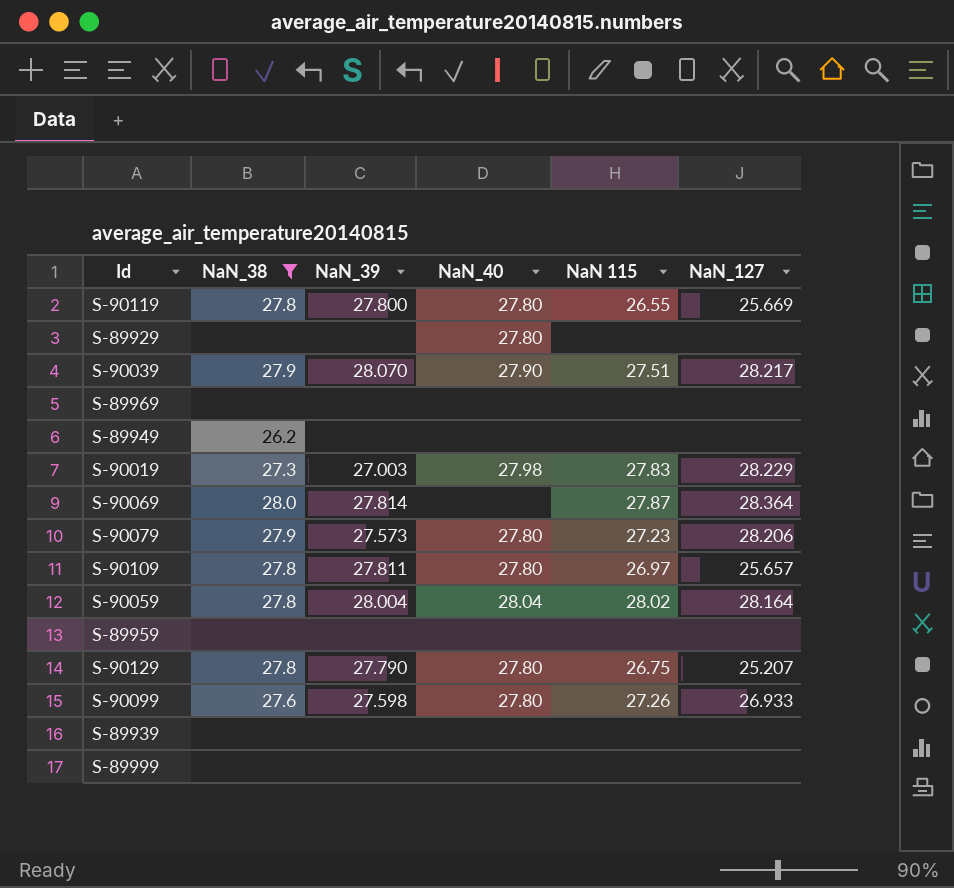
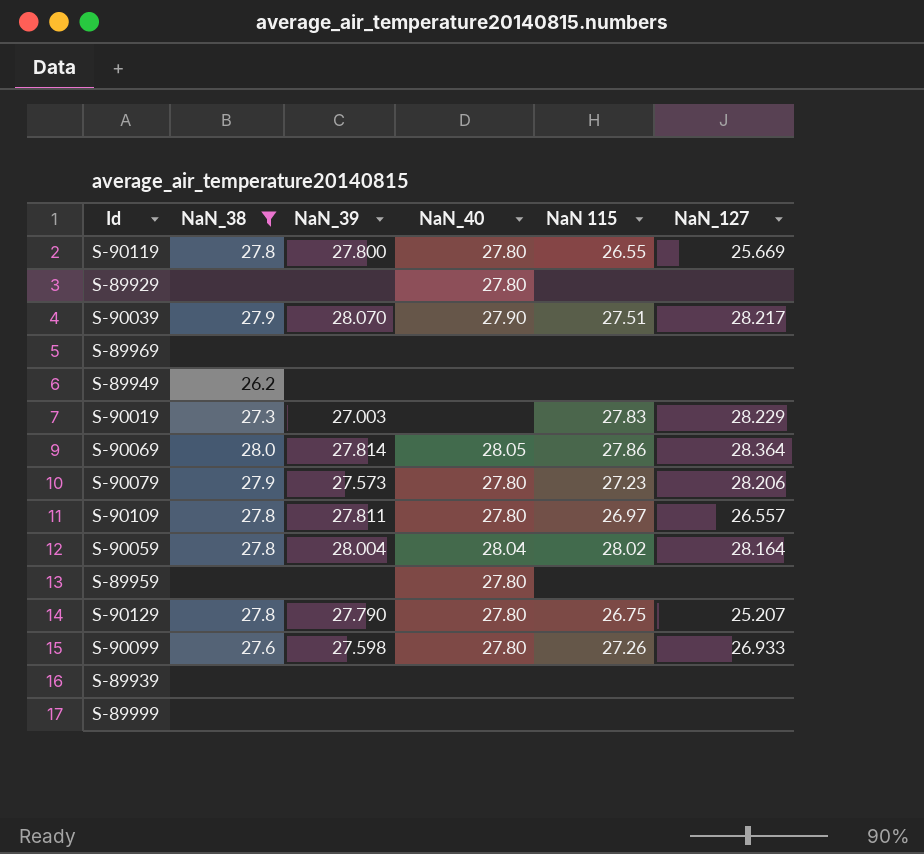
S-90019 | NaN_40: 27.98 -> none
S-90069 | NaN_40: none -> 28.05
S-90069 | NaN 115: 27.87 -> 27.86
S-90109 | NaN_127: 25.657 -> 26.557
S-89959 | NaN_40: none -> 27.80

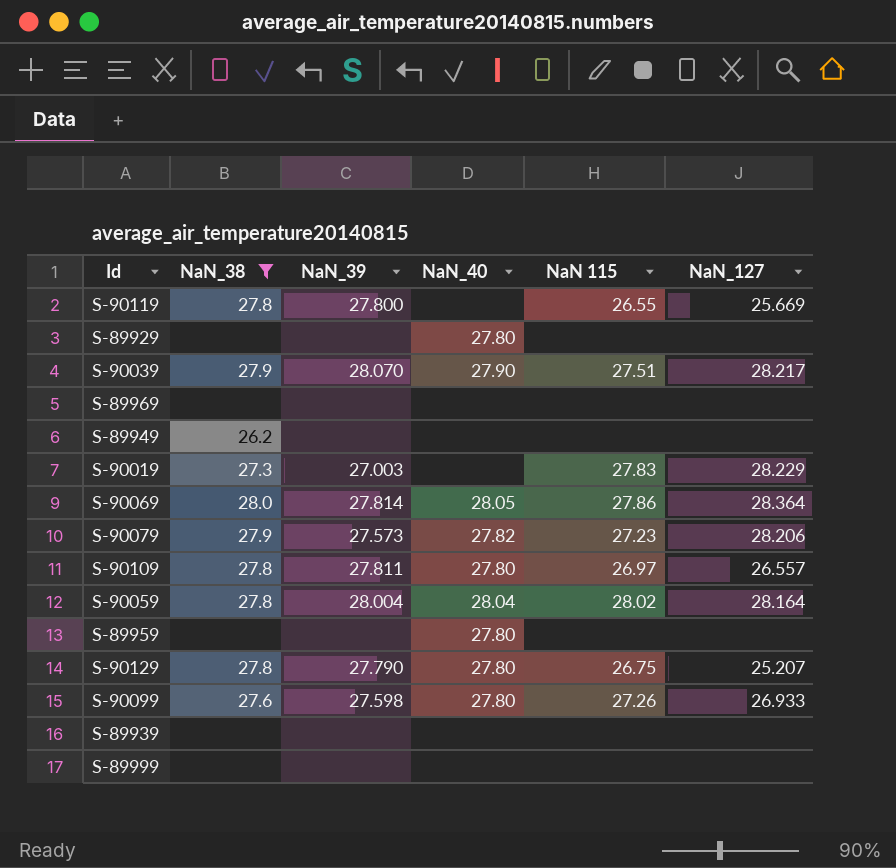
S-90119 | NaN_40: 27.80 -> none
S-90079 | NaN_40: 27.80 -> 27.82

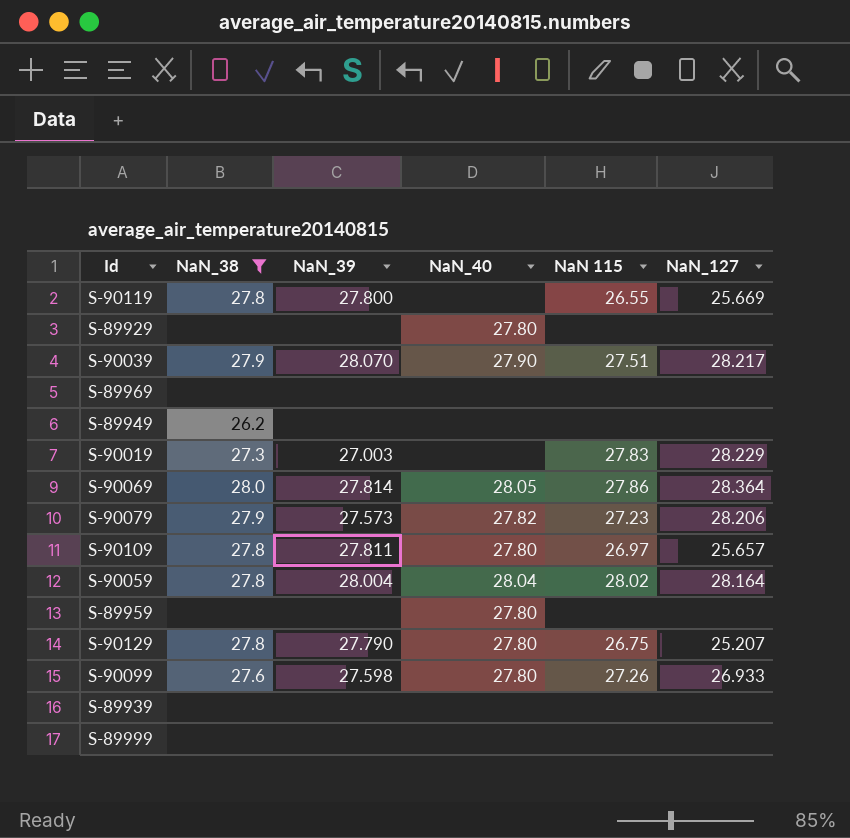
S-90109 | NaN_127: 26.557 -> 25.657

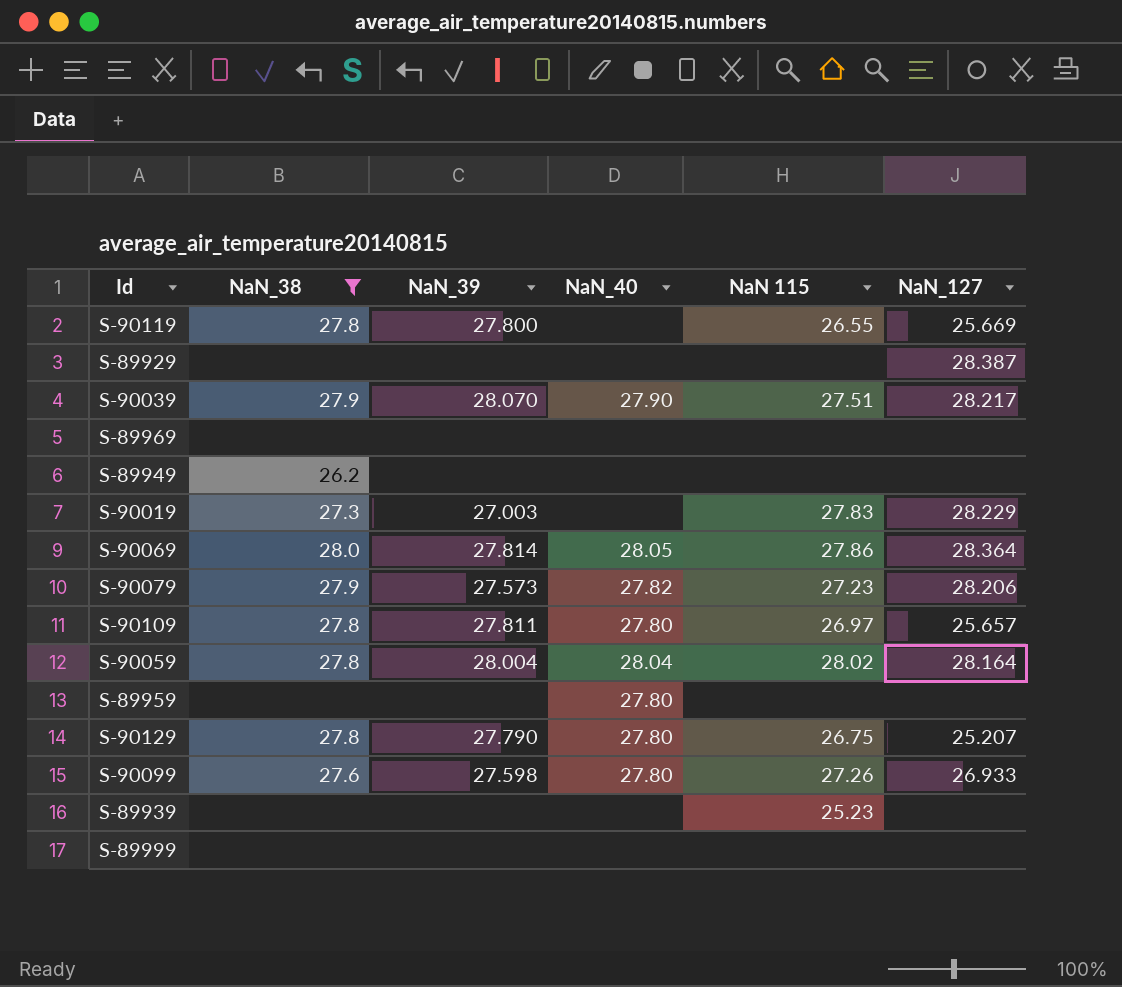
S-89929 | NaN_40: 27.80 -> none
S-89929 | NaN_127: none -> 28.387
S-89939 | NaN 115: none -> 25.23

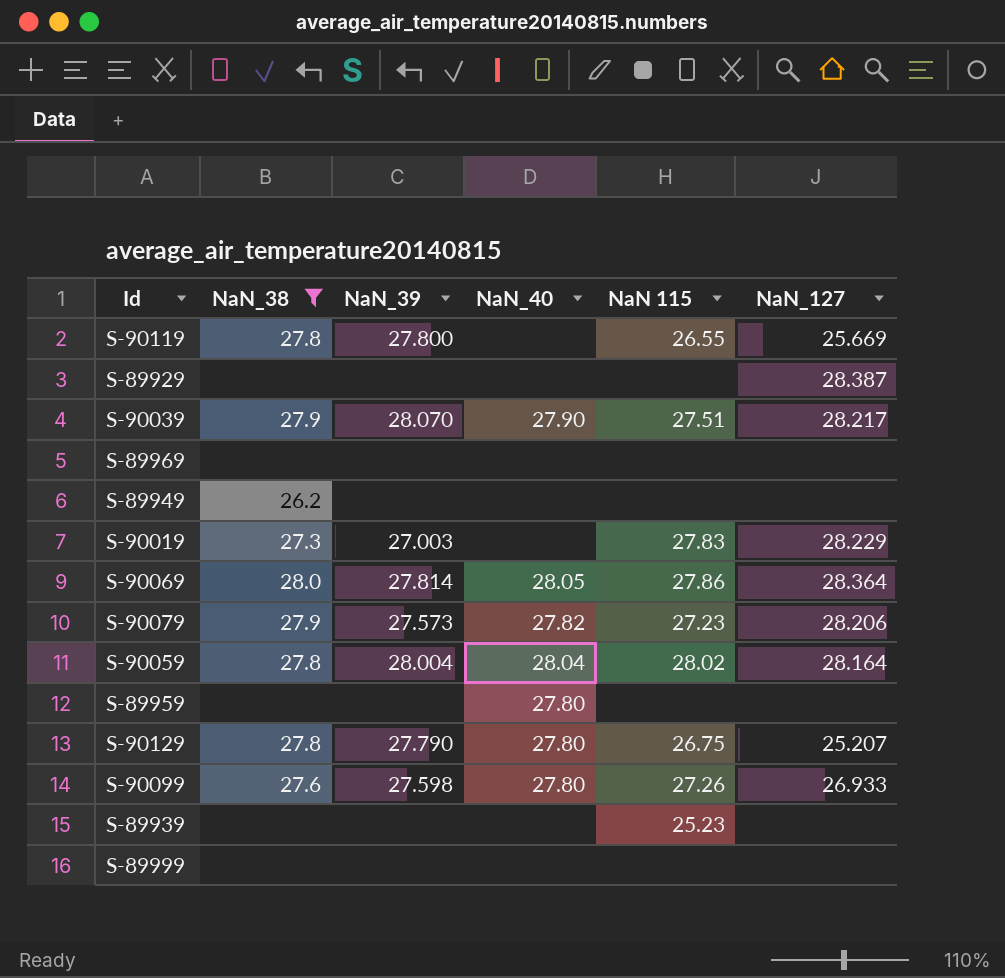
row S-90109: 27.8 | 27.811 | 27.80 | 26.97 | 25.657 -> none

